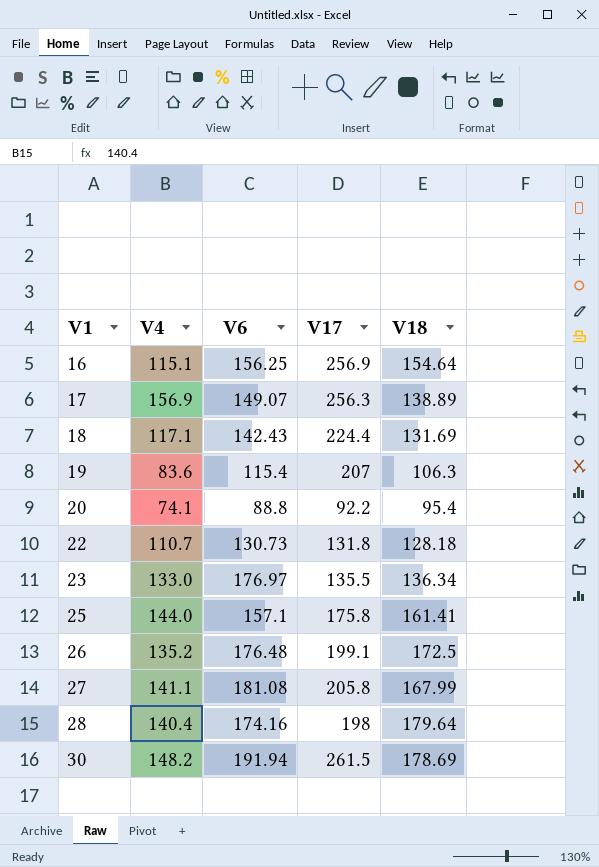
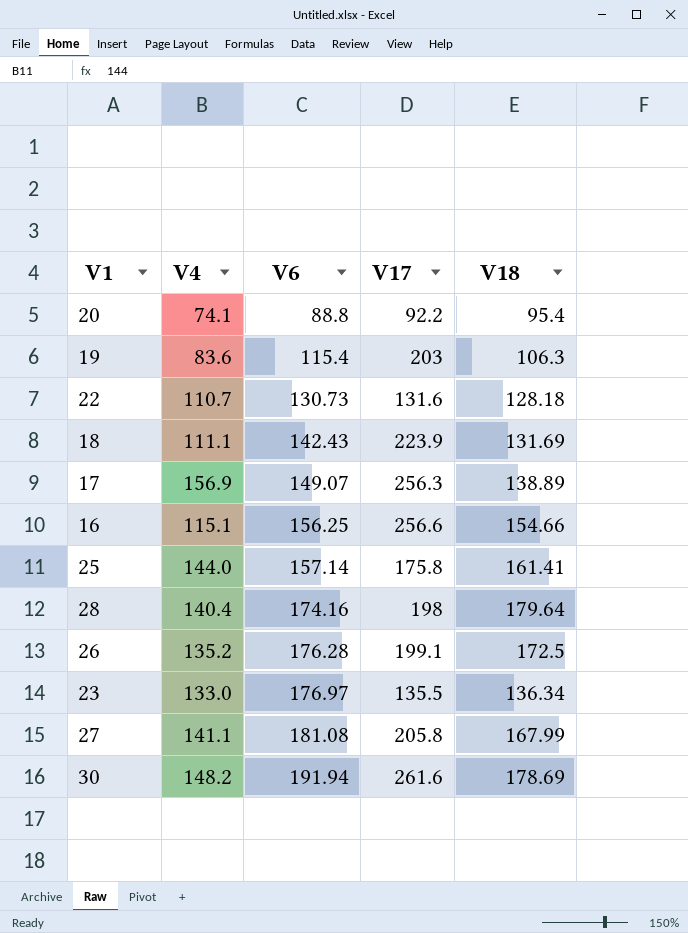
row order: V1 ascending -> V6 ascending
19 | V17: 207 -> 203
22 | V17: 131.8 -> 131.6
18 | V4: 117.1 -> 111.1
18 | V17: 224.4 -> 223.9
16 | V17: 256.9 -> 256.6
16 | V18: 154.64 -> 154.66
25 | V6: 157.1 -> 157.14
26 | V6: 176.48 -> 176.28
30 | V17: 261.5 -> 261.6

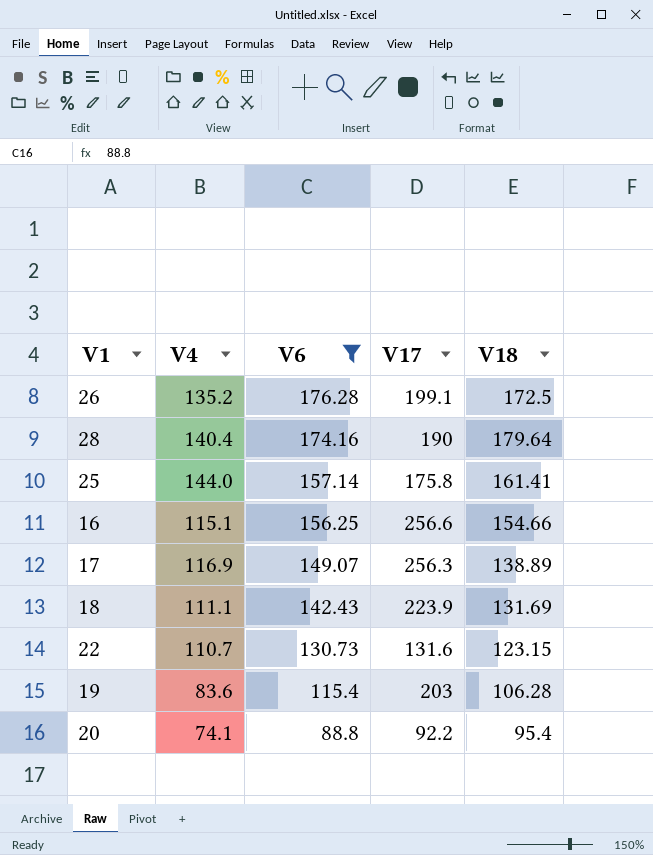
filter: none -> V6 <= 176.28
row order: V6 ascending -> V6 descending
28 | V17: 198 -> 190
17 | V4: 156.9 -> 116.9
22 | V18: 128.18 -> 123.15
19 | V18: 106.3 -> 106.28

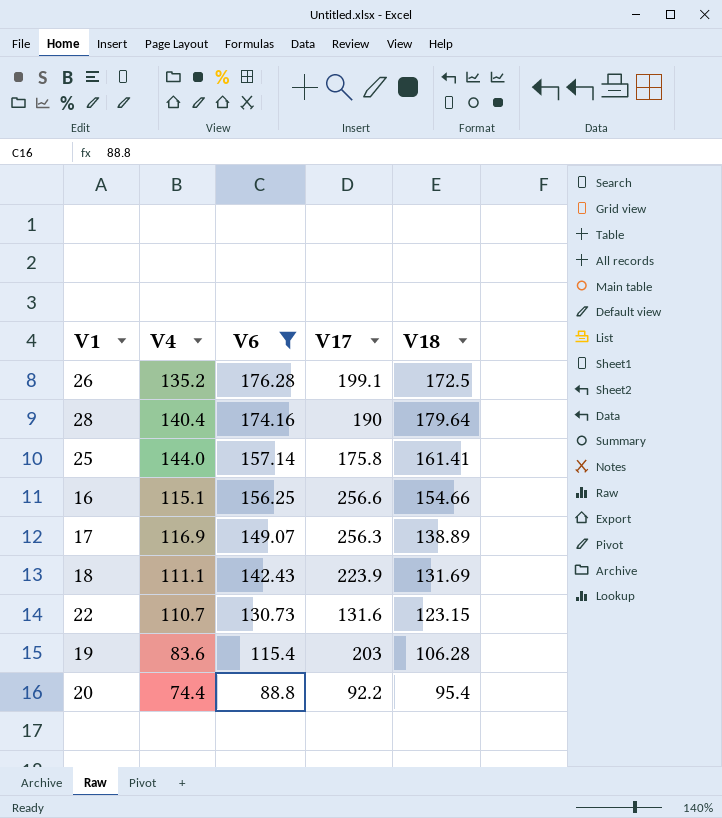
20 | V4: 74.1 -> 74.4

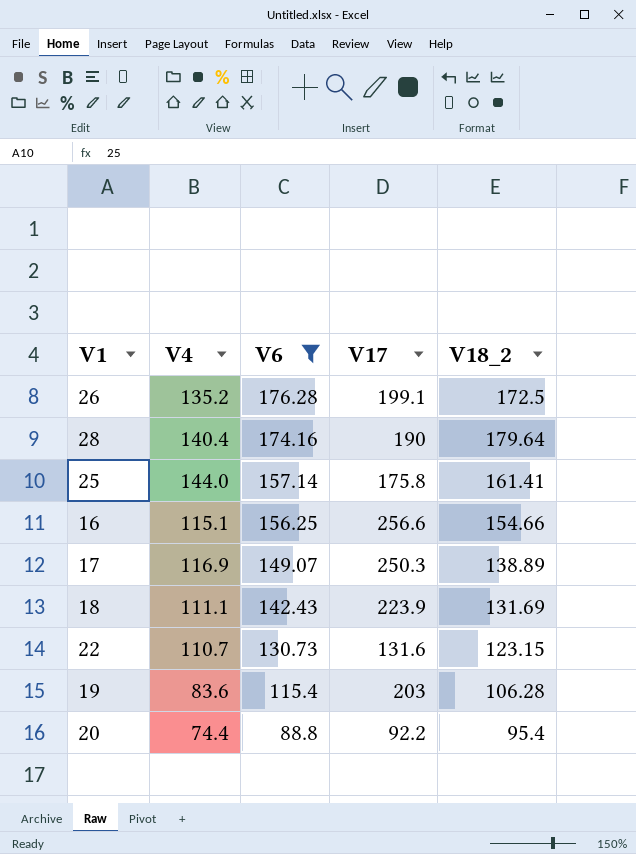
column name: V18 -> V18_2
17 | V17: 256.3 -> 250.3

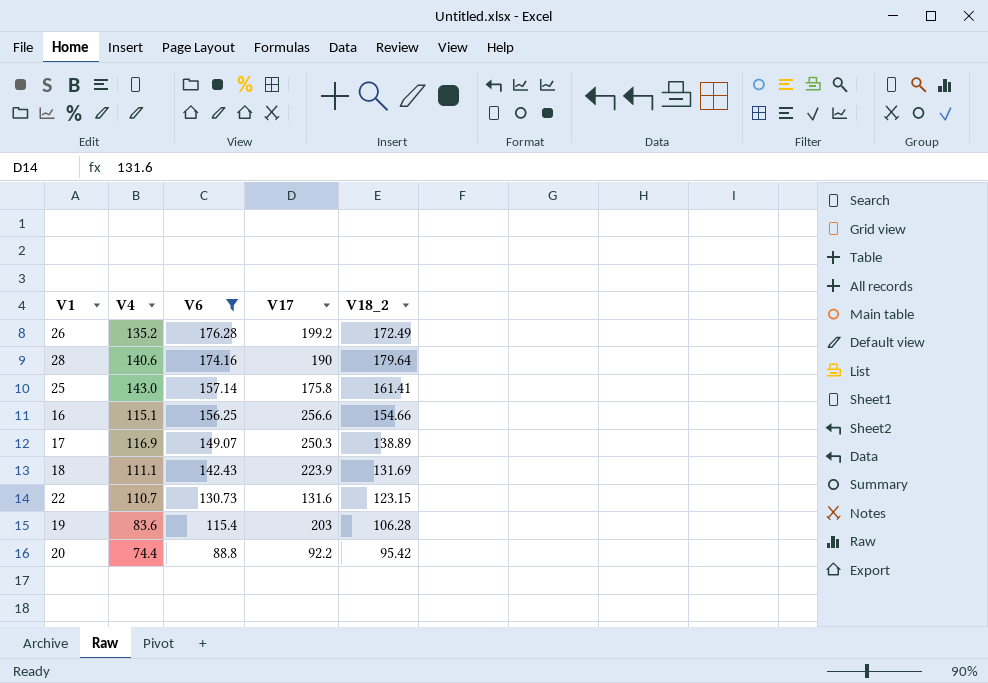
26 | V17: 199.1 -> 199.2
26 | V18_2: 172.5 -> 172.49
28 | V4: 140.4 -> 140.6
25 | V4: 144.0 -> 143.0
20 | V18_2: 95.4 -> 95.42

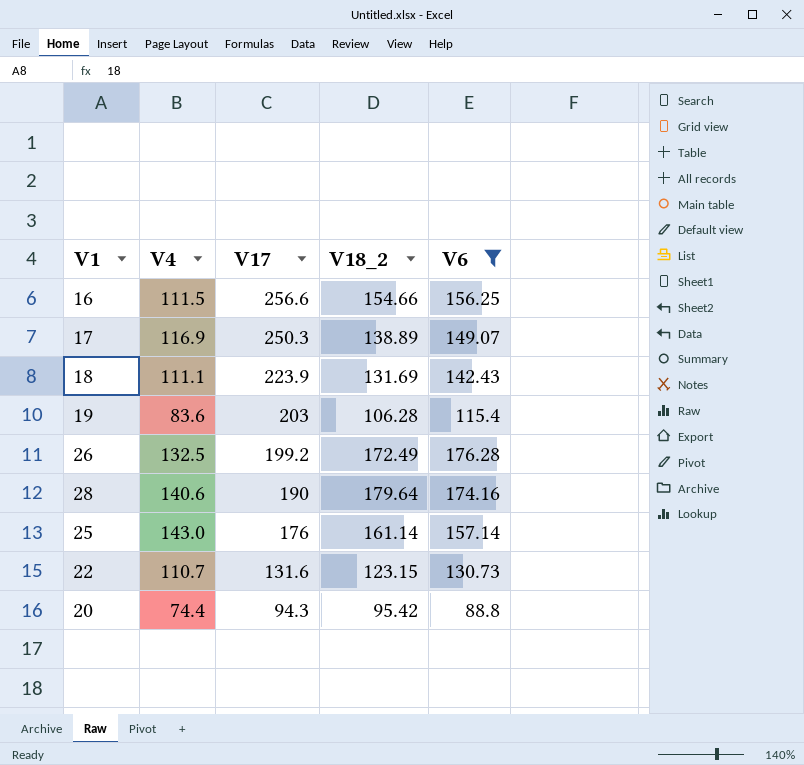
row order: V6 descending -> V17 descending
column V6 | position: 3 -> 5
16 | V4: 115.1 -> 111.5
26 | V4: 135.2 -> 132.5
25 | V17: 175.8 -> 176
25 | V18_2: 161.41 -> 161.14
20 | V17: 92.2 -> 94.3

